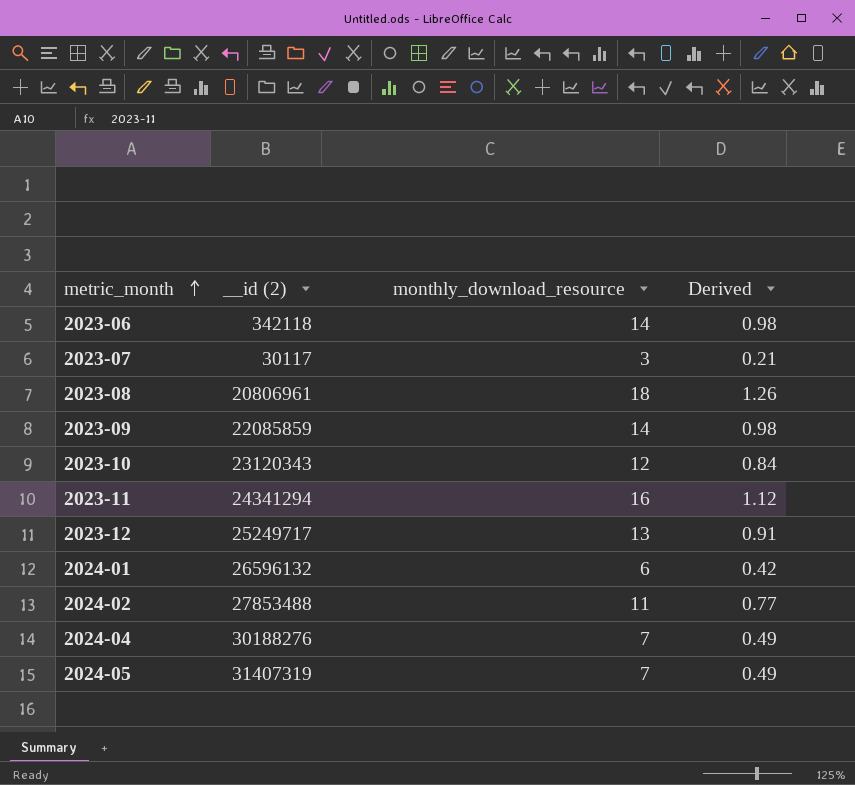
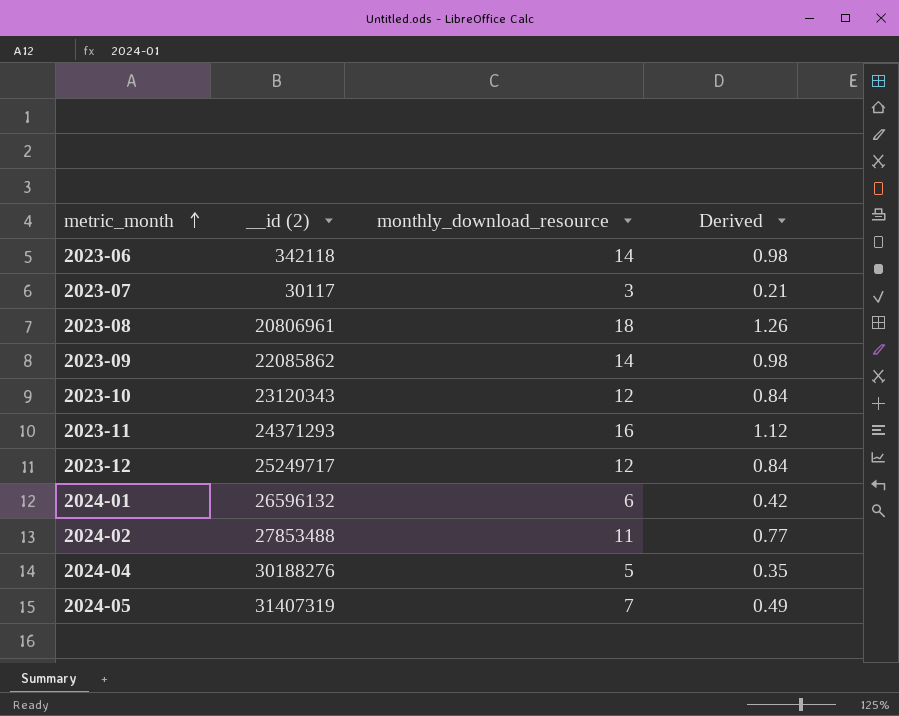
2023-09 | __id (2): 22085859 -> 22085862
2023-11 | __id (2): 24341294 -> 24371293
2023-12 | monthly_download_resource: 13 -> 12
2023-12 | Derived: 0.91 -> 0.84
2024-04 | monthly_download_resource: 7 -> 5
2024-04 | Derived: 0.49 -> 0.35

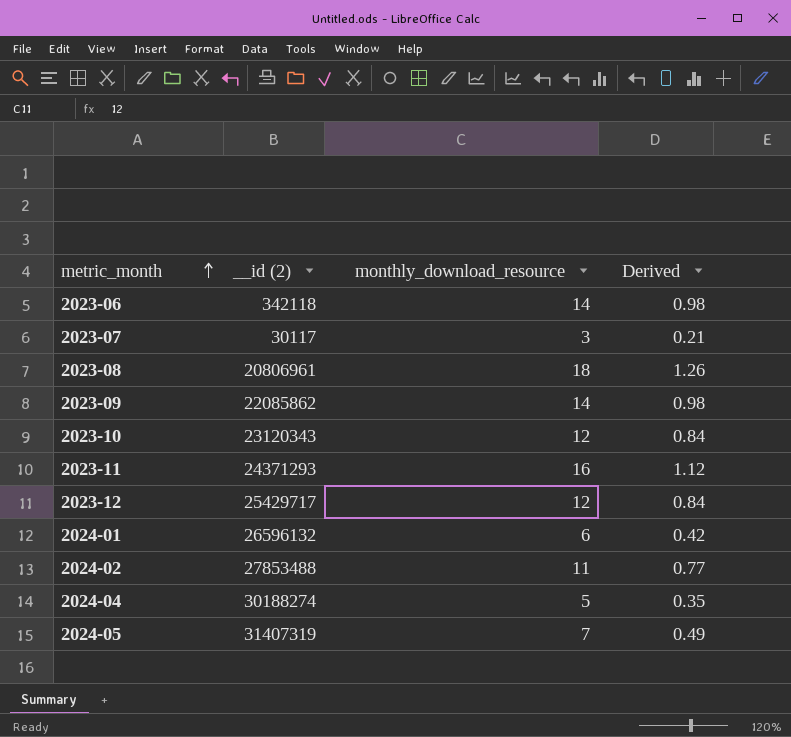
2023-12 | __id (2): 25249717 -> 25429717
2024-04 | __id (2): 30188276 -> 30188274

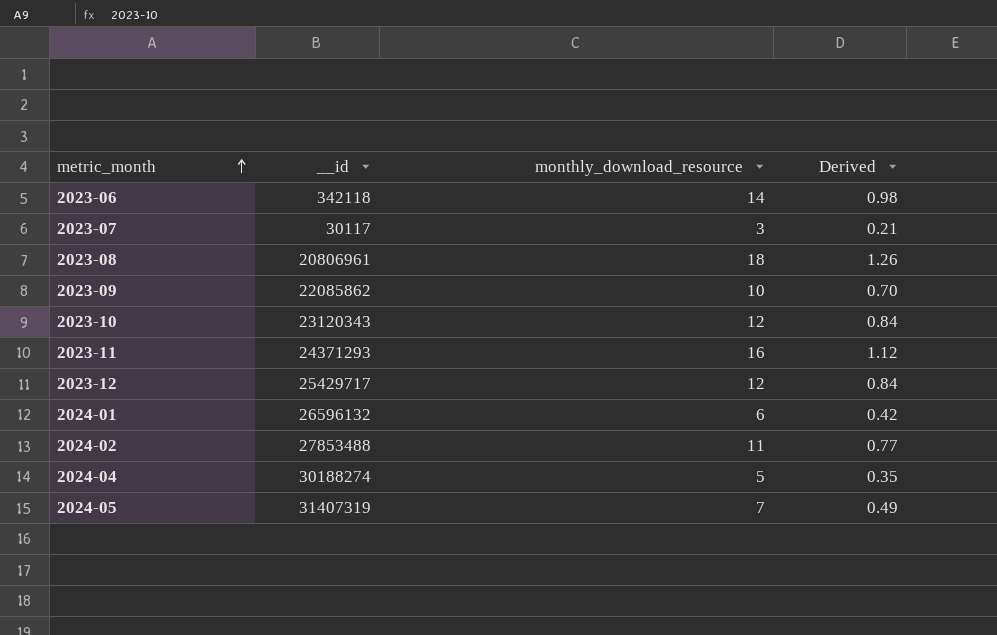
column name: __id (2) -> __id
2023-09 | monthly_download_resource: 14 -> 10
2023-09 | Derived: 0.98 -> 0.70

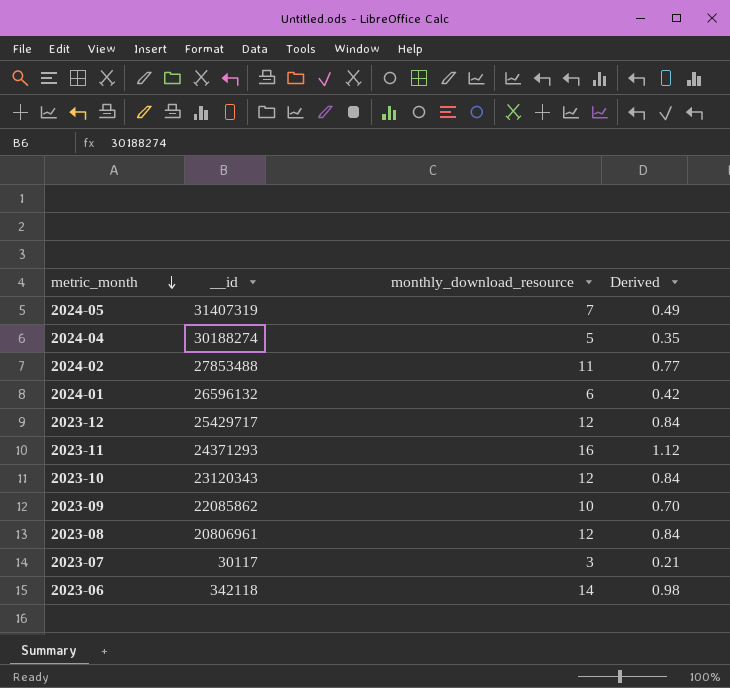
row order: metric_month ascending -> metric_month descending
2023-08 | monthly_download_resource: 18 -> 12
2023-08 | Derived: 1.26 -> 0.84

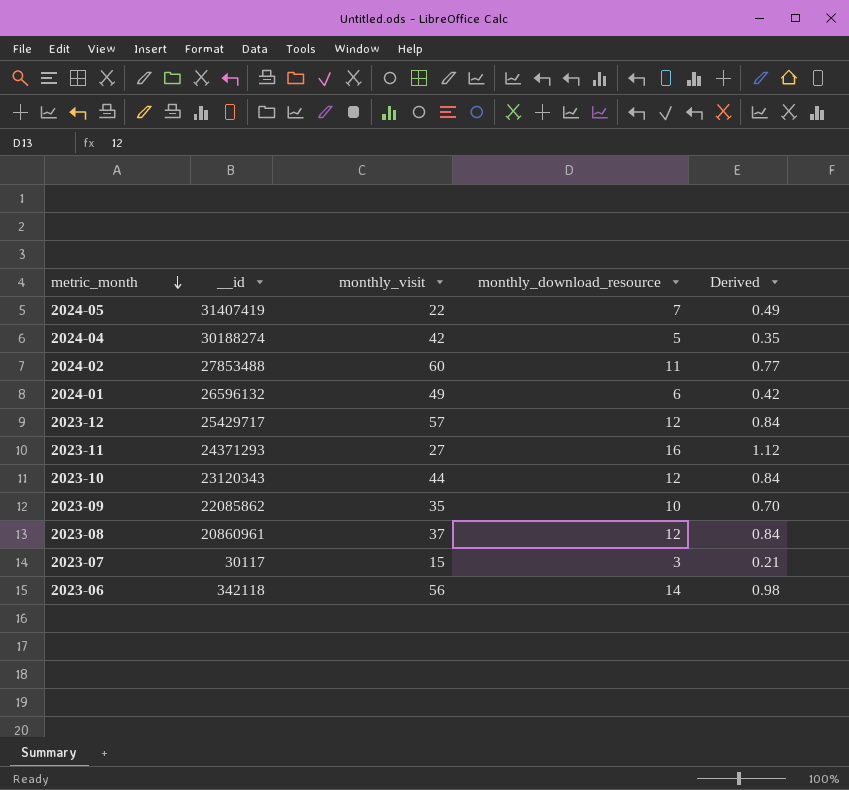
column monthly_visit | position: none -> 3
2024-05 | __id: 31407319 -> 31407419
2023-08 | __id: 20806961 -> 20860961

